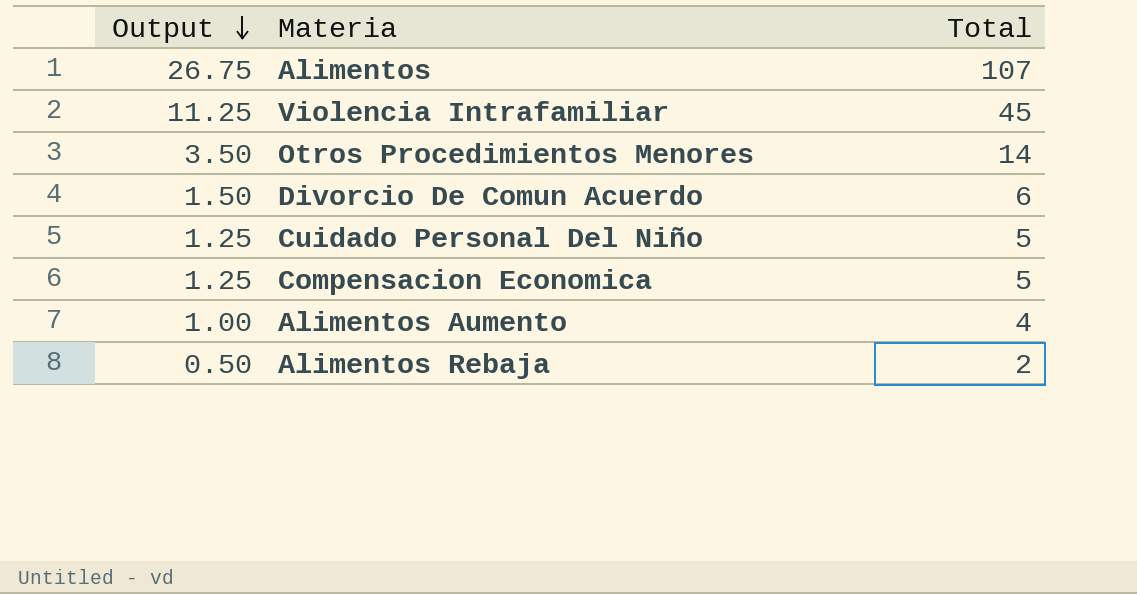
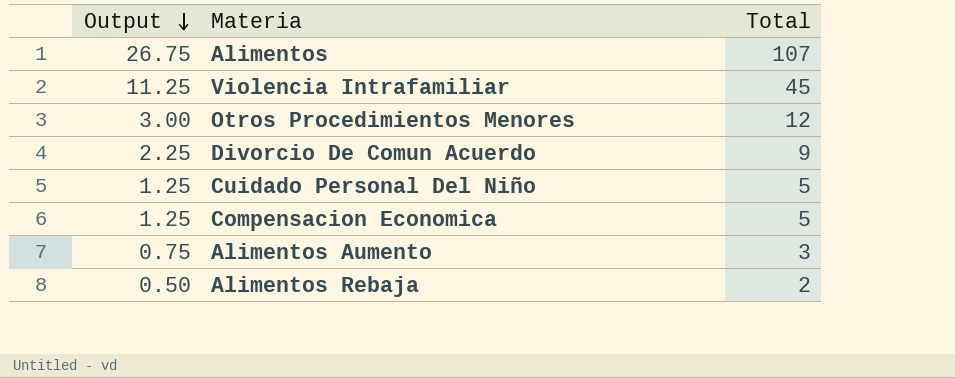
Otros Procedimientos Menores | Output: 3.50 -> 3.00
Otros Procedimientos Menores | Total: 14 -> 12
Divorcio De Comun Acuerdo | Output: 1.50 -> 2.25
Divorcio De Comun Acuerdo | Total: 6 -> 9
Alimentos Aumento | Output: 1.00 -> 0.75
Alimentos Aumento | Total: 4 -> 3

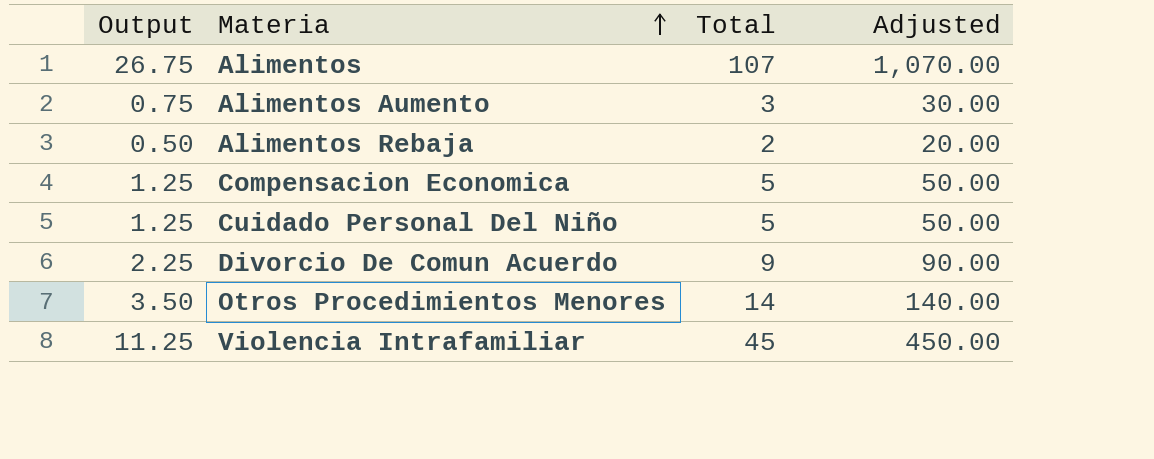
row order: Output descending -> Materia ascending
column Adjusted | formula: none -> [Total] * 10
Otros Procedimientos Menores | Output: 3.00 -> 3.50
Otros Procedimientos Menores | Total: 12 -> 14

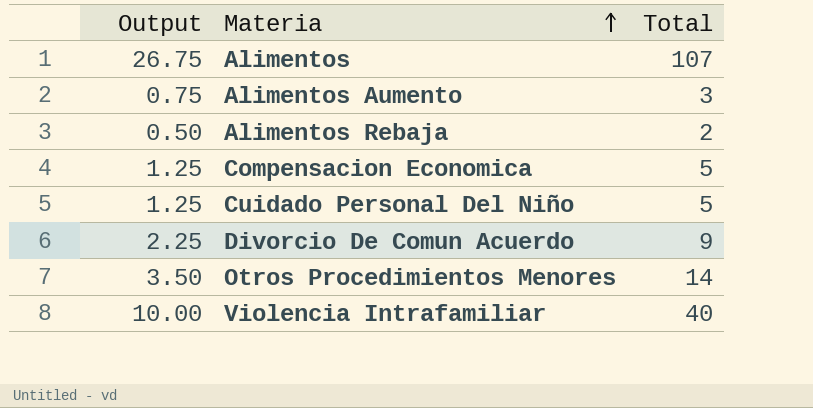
column Adjusted | formula: [Total] * 10 -> none
Violencia Intrafamiliar | Output: 11.25 -> 10.00
Violencia Intrafamiliar | Total: 45 -> 40

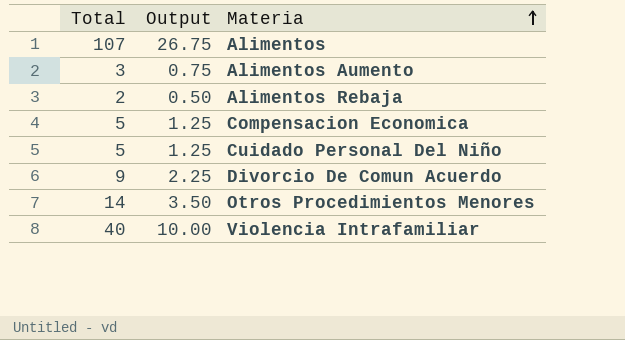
column Total | position: 3 -> 1

